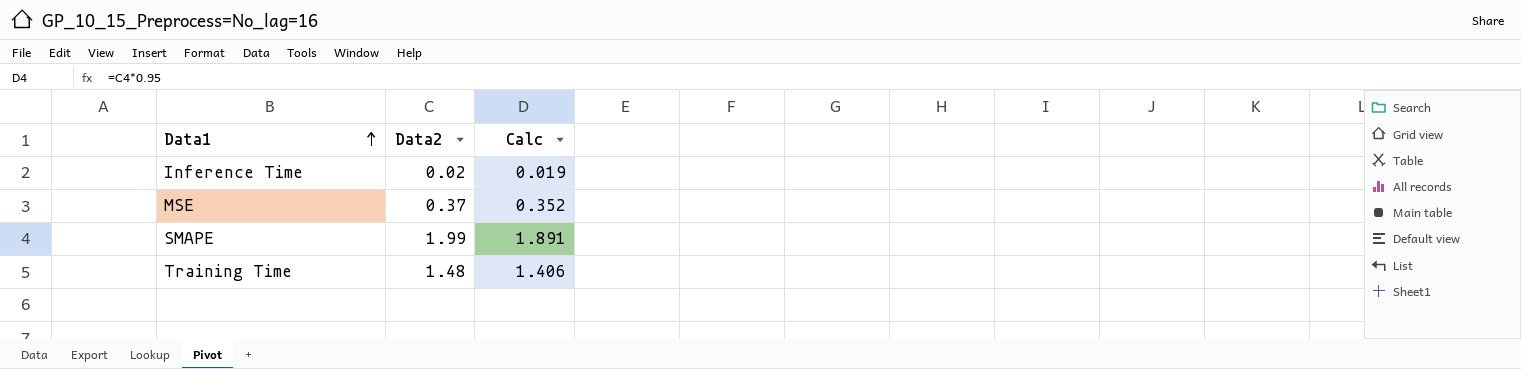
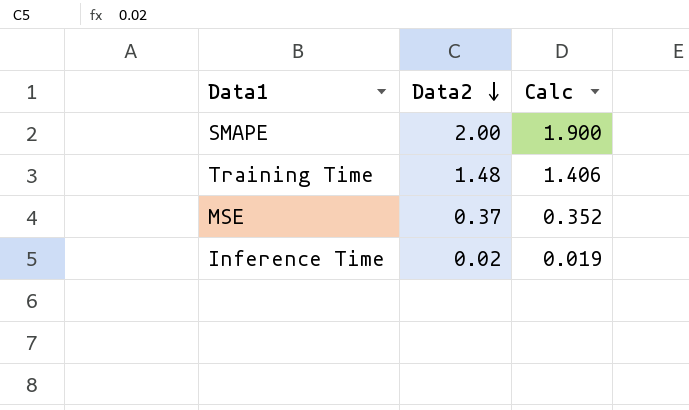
row order: Data1 ascending -> Data2 descending
SMAPE | Data2: 1.99 -> 2.00
SMAPE | Calc: 1.891 -> 1.900

